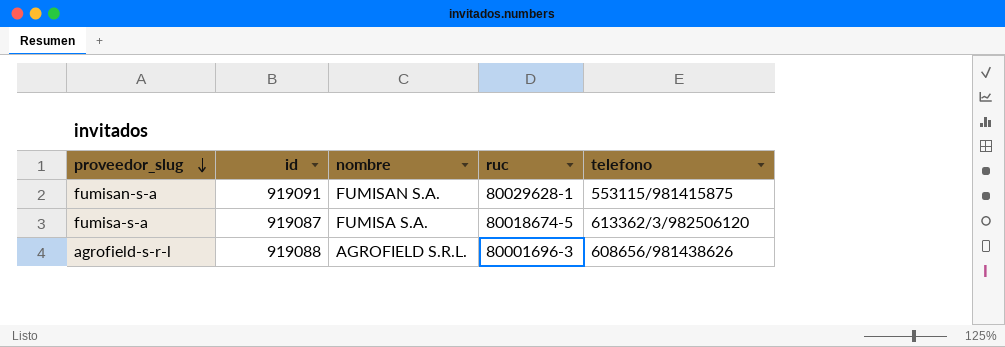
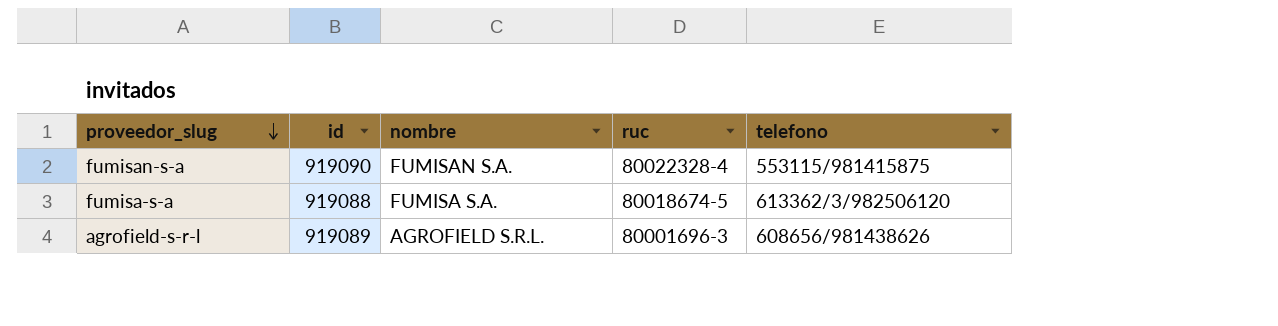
fumisan-s-a | id: 919091 -> 919090
fumisan-s-a | ruc: 80029628-1 -> 80022328-4
fumisa-s-a | id: 919087 -> 919088
agrofield-s-r-l | id: 919088 -> 919089

